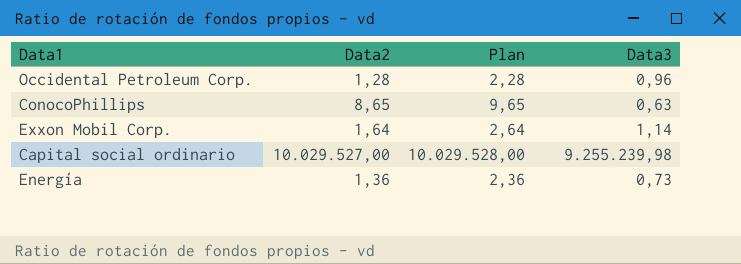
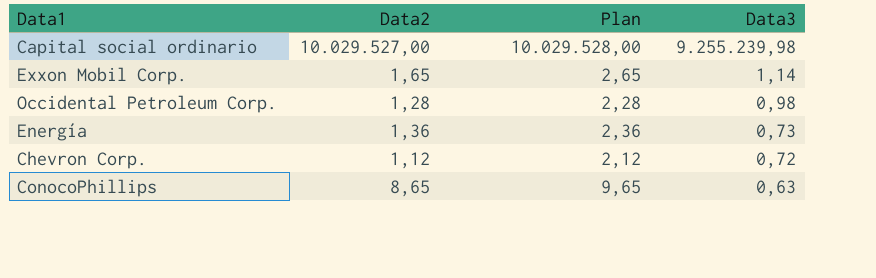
row order: none -> Data3 descending
Exxon Mobil Corp. | Data2: 1,64 -> 1,65
Exxon Mobil Corp. | Plan: 2,64 -> 2,65
Occidental Petroleum Corp. | Data3: 0,96 -> 0,98
row Chevron Corp.: none -> 1,12 | 2,12 | 0,72

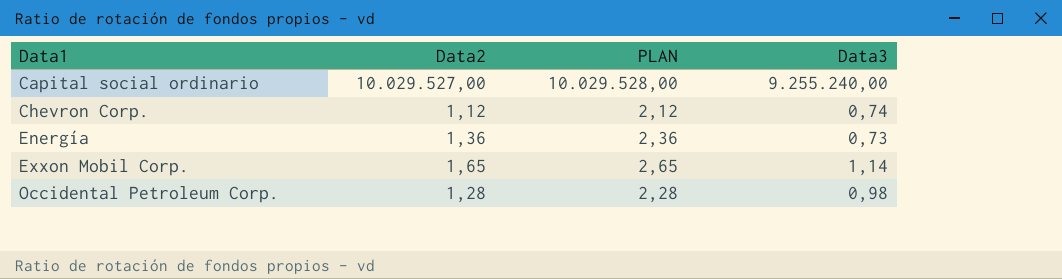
row order: Data3 descending -> Data1 ascending
column name: Plan -> PLAN
row ConocoPhillips: 8,65 | 9,65 | 0,63 -> none
Capital social ordinario | Data3: 9.255.239,98 -> 9.255.240,00
Chevron Corp. | Data3: 0,72 -> 0,74

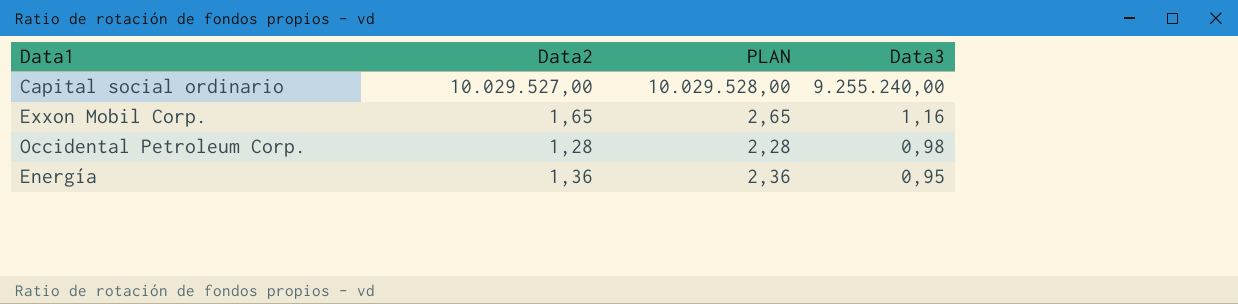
row order: Data1 ascending -> Data3 descending
row Chevron Corp.: 1,12 | 2,12 | 0,74 -> none
Exxon Mobil Corp. | Data3: 1,14 -> 1,16
Energía | Data3: 0,73 -> 0,95

